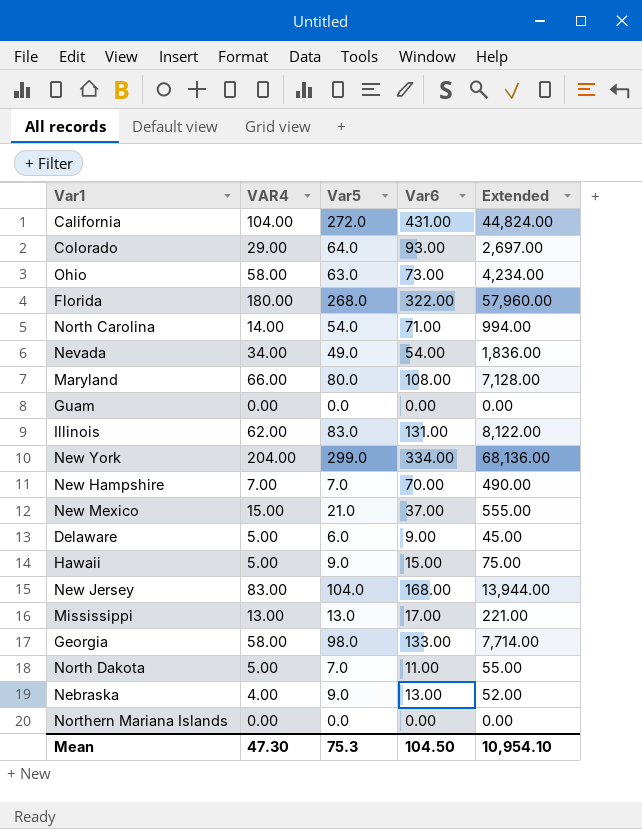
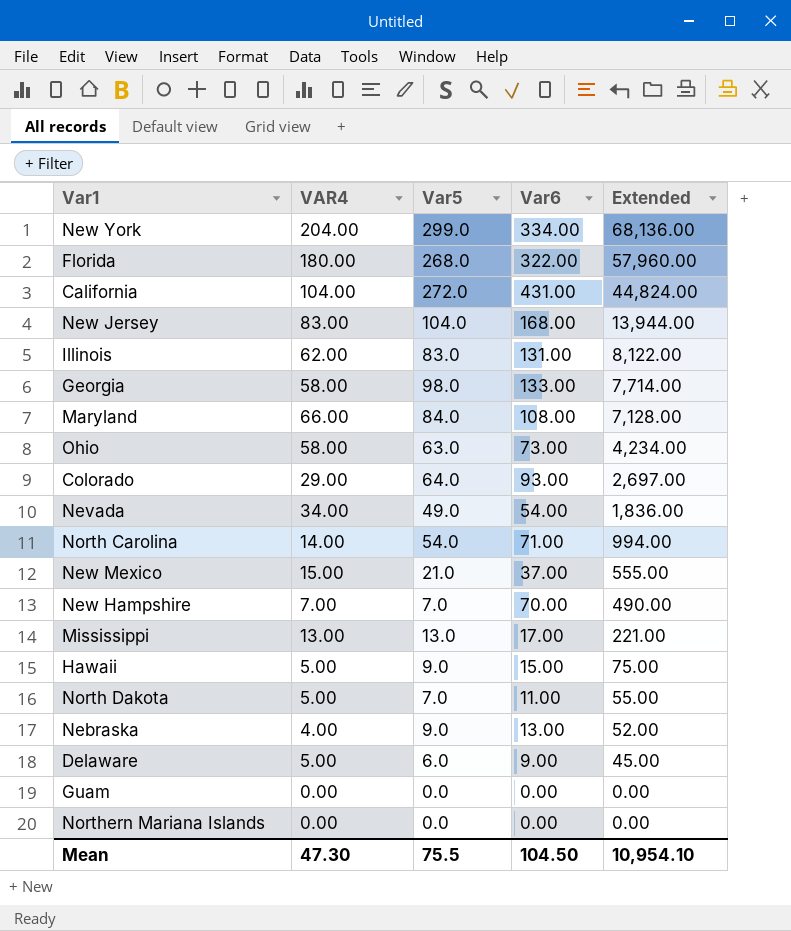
row order: none -> Extended descending
Maryland | Var5: 80.0 -> 84.0
Mean | Var5: 75.3 -> 75.5

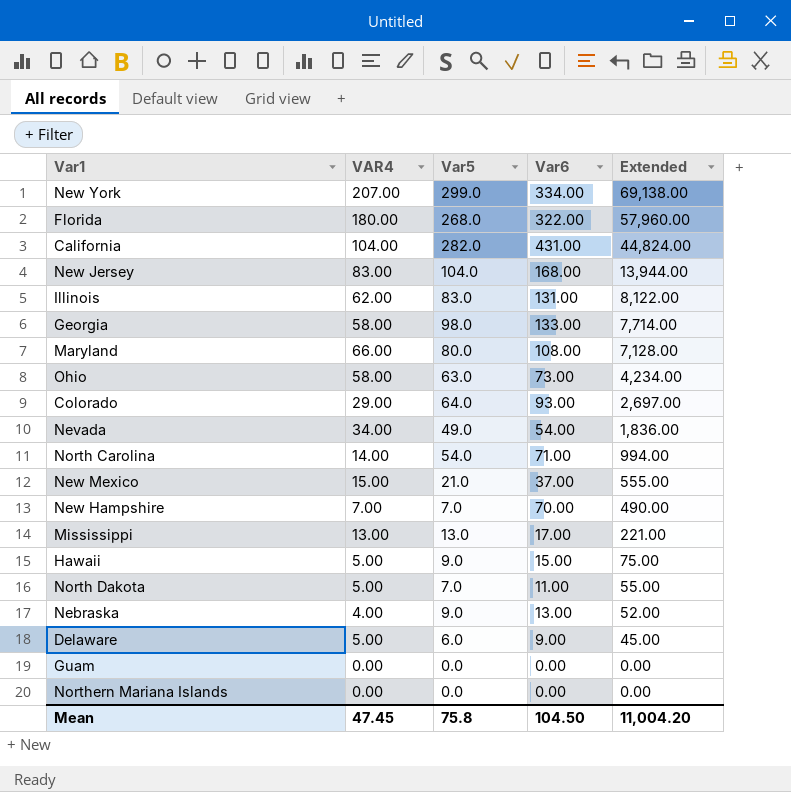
New York | VAR4: 204.00 -> 207.00
New York | Extended: 68,136.00 -> 69,138.00
California | Var5: 272.0 -> 282.0
Maryland | Var5: 84.0 -> 80.0
Mean | VAR4: 47.30 -> 47.45
Mean | Var5: 75.5 -> 75.8
Mean | Extended: 10,954.10 -> 11,004.20

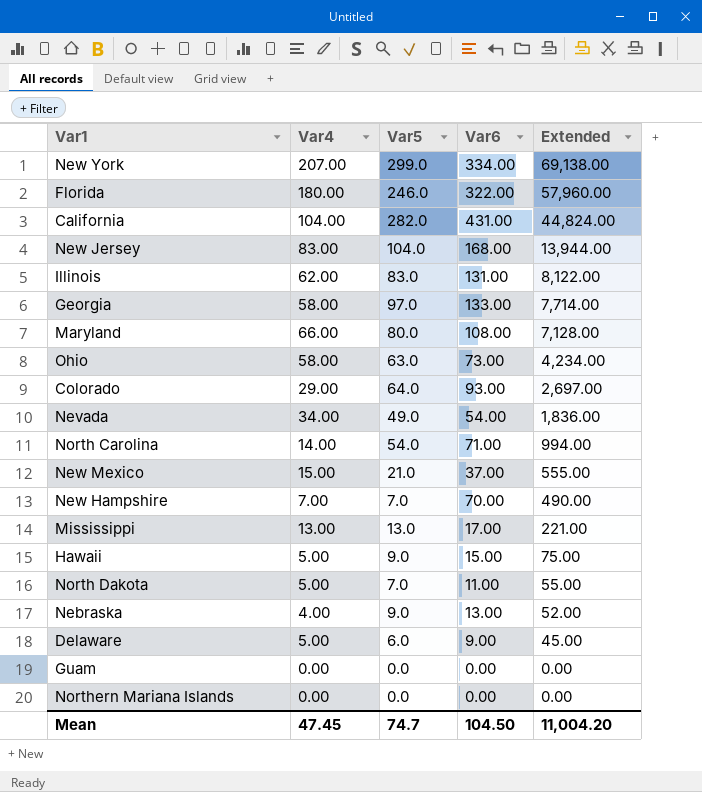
column name: VAR4 -> Var4
Florida | Var5: 268.0 -> 246.0
Georgia | Var5: 98.0 -> 97.0
Mean | Var5: 75.8 -> 74.7

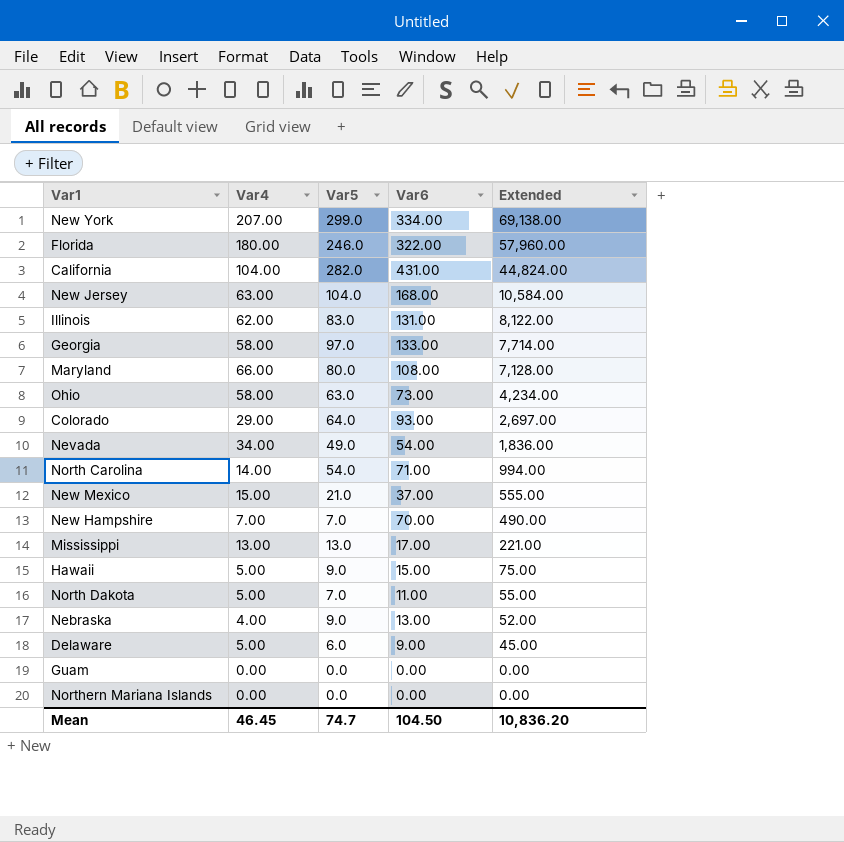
New Jersey | Var4: 83.00 -> 63.00
New Jersey | Extended: 13,944.00 -> 10,584.00
Mean | Var4: 47.45 -> 46.45
Mean | Extended: 11,004.20 -> 10,836.20

